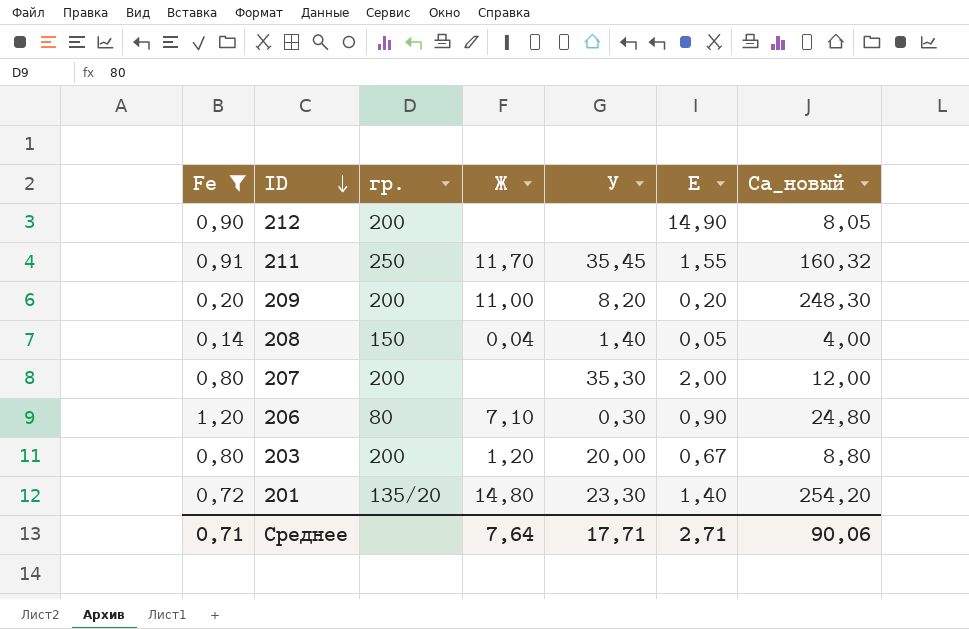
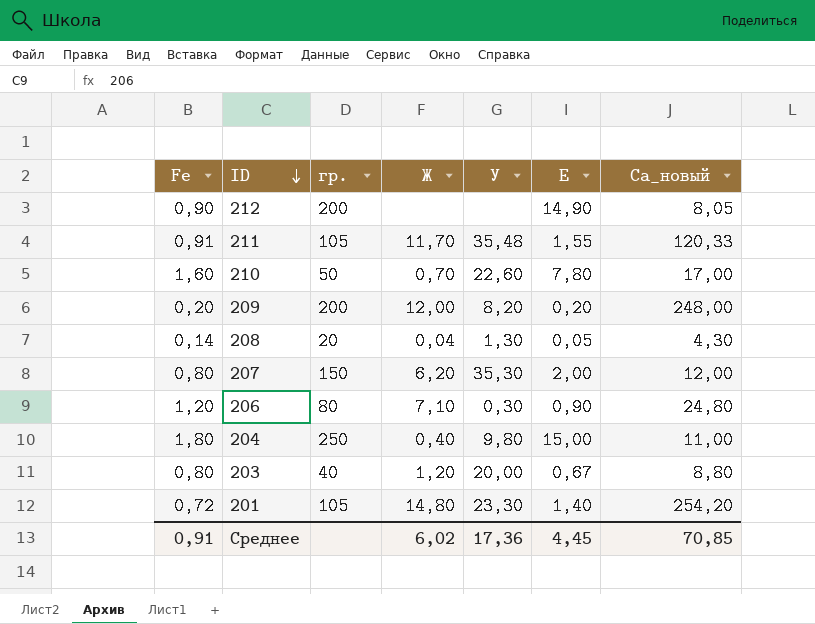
filter: Fe <= 1,20 -> none
211 | гр.: 250 -> 105
211 | У: 35,45 -> 35,48
211 | Са_новый: 160,32 -> 120,33
209 | Ж: 11,00 -> 12,00
209 | Са_новый: 248,30 -> 248,00
208 | гр.: 150 -> 20
208 | У: 1,40 -> 1,30
208 | Са_новый: 4,00 -> 4,30
207 | гр.: 200 -> 150
207 | Ж: none -> 6,20
203 | гр.: 200 -> 40
201 | гр.: 135/20 -> 105
Среднее | Fe: 0,71 -> 0,91
Среднее | Ж: 7,64 -> 6,02
Среднее | У: 17,71 -> 17,36
Среднее | Е: 2,71 -> 4,45
Среднее | Са_новый: 90,06 -> 70,85

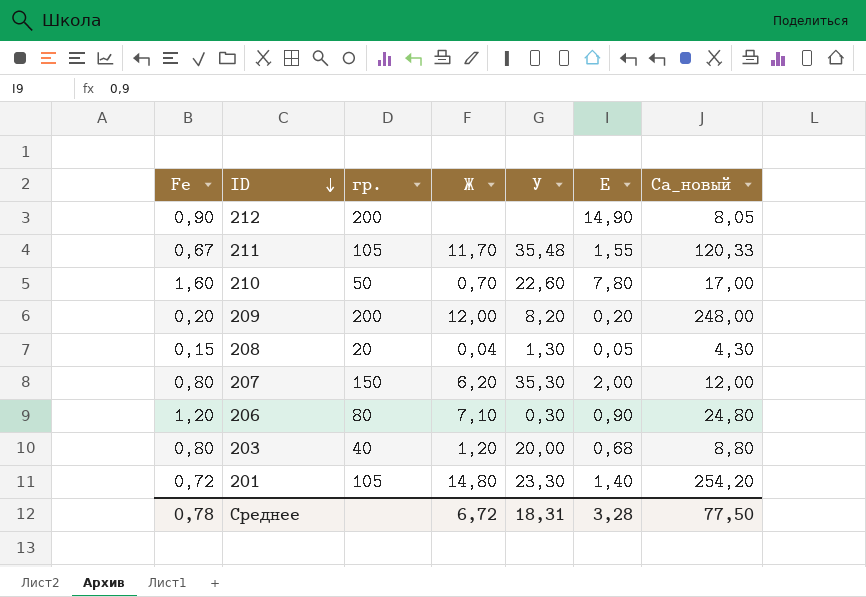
row 204: 1,80 | 250 | 0,40 | 9,80 | 15,00 | 11,00 -> none
211 | Fe: 0,91 -> 0,67
208 | Fe: 0,14 -> 0,15
203 | Е: 0,67 -> 0,68
Среднее | Fe: 0,91 -> 0,78
Среднее | Ж: 6,02 -> 6,72
Среднее | У: 17,36 -> 18,31
Среднее | Е: 4,45 -> 3,28
Среднее | Са_новый: 70,85 -> 77,50

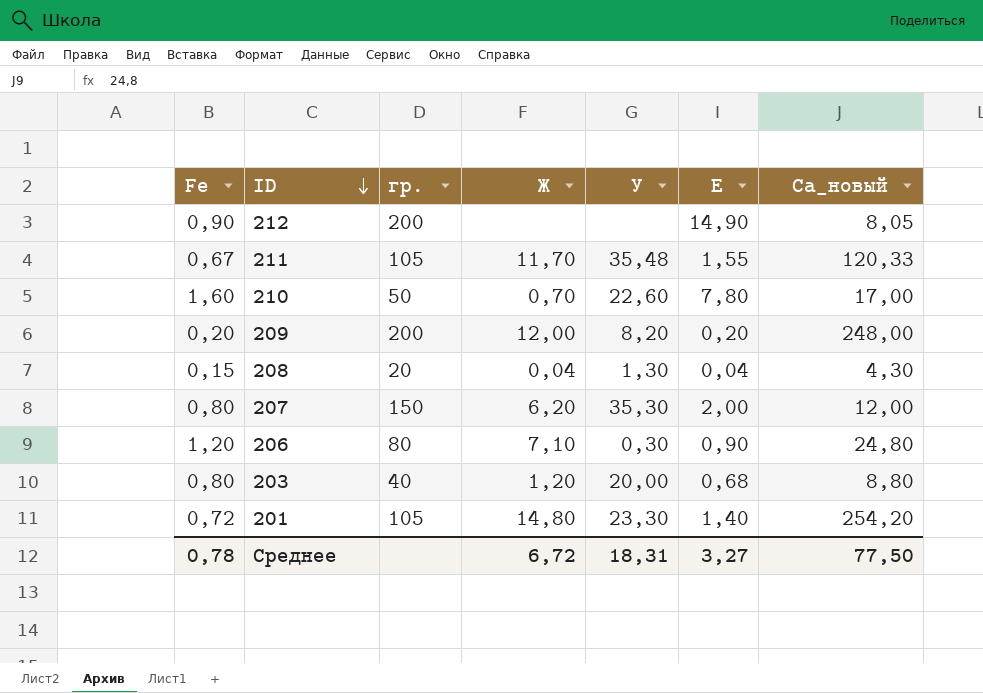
208 | Е: 0,05 -> 0,04
Среднее | Е: 3,28 -> 3,27

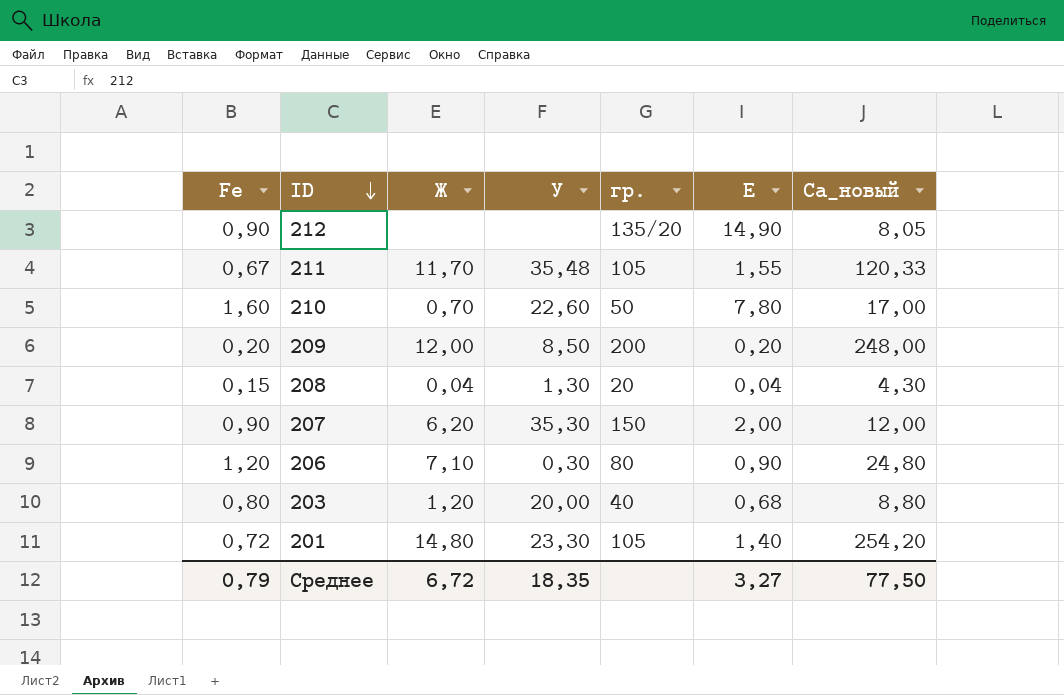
column гр. | position: 3 -> 5
212 | гр.: 200 -> 135/20
209 | У: 8,20 -> 8,50
207 | Fe: 0,80 -> 0,90
Среднее | Fe: 0,78 -> 0,79
Среднее | У: 18,31 -> 18,35

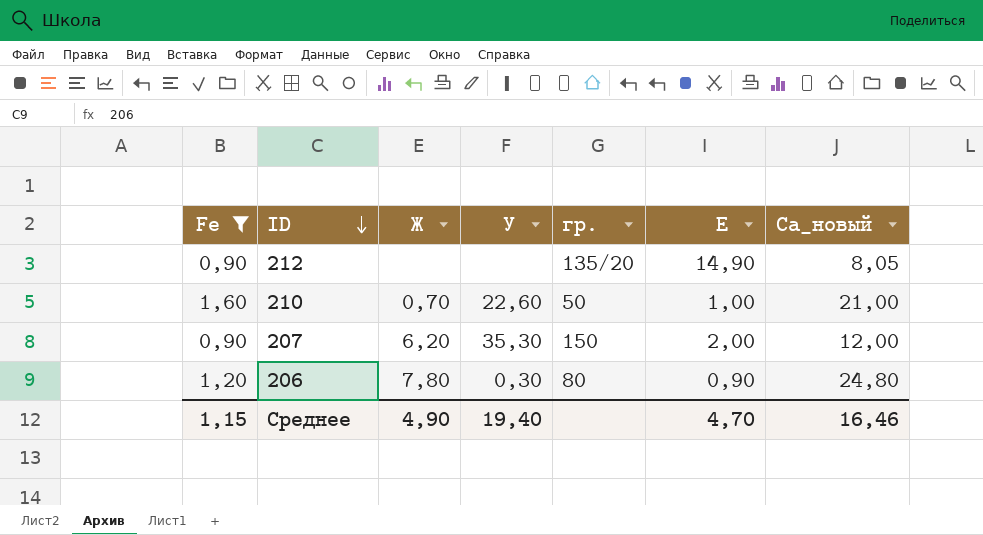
filter: none -> Fe >= 0,90
210 | Е: 7,80 -> 1,00
210 | Са_новый: 17,00 -> 21,00
206 | Ж: 7,10 -> 7,80
Среднее | Fe: 0,79 -> 1,15
Среднее | Ж: 6,72 -> 4,90
Среднее | У: 18,35 -> 19,40
Среднее | Е: 3,27 -> 4,70
Среднее | Са_новый: 77,50 -> 16,46

